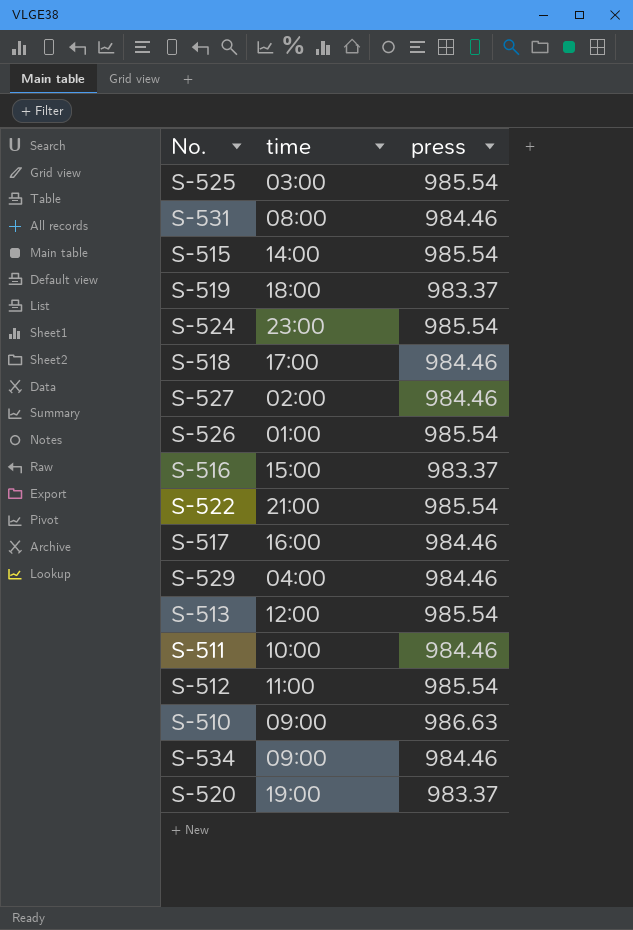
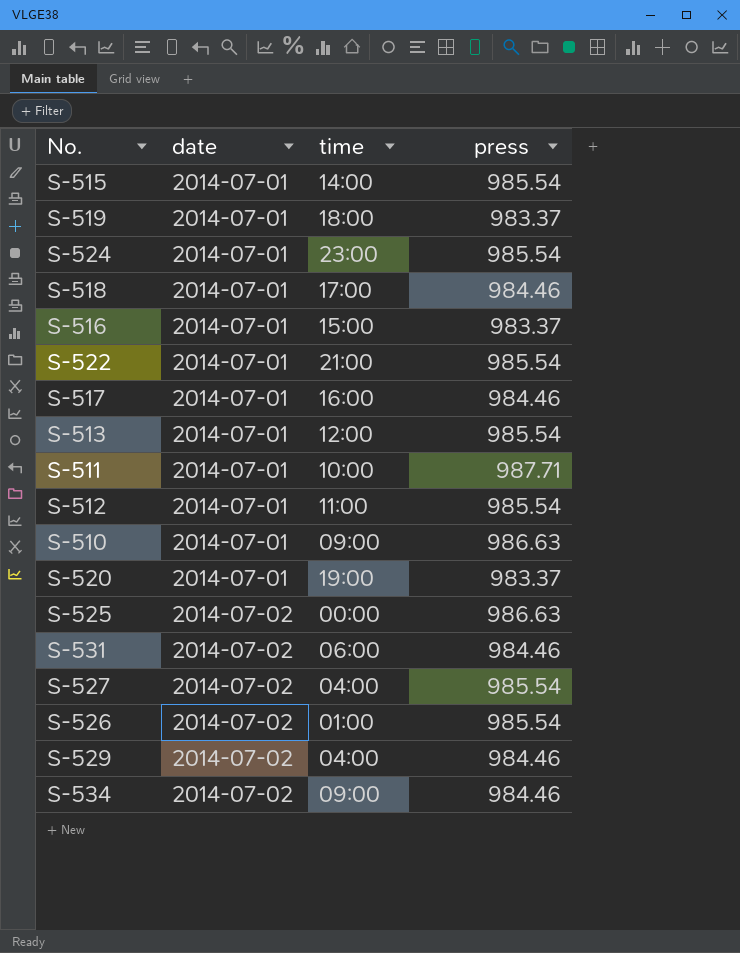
row order: none -> date ascending
column date | position: none -> 2
S-511 | press: 984.46 -> 987.71
S-525 | time: 03:00 -> 00:00
S-525 | press: 985.54 -> 986.63
S-531 | time: 08:00 -> 06:00
S-527 | time: 02:00 -> 04:00
S-527 | press: 984.46 -> 985.54

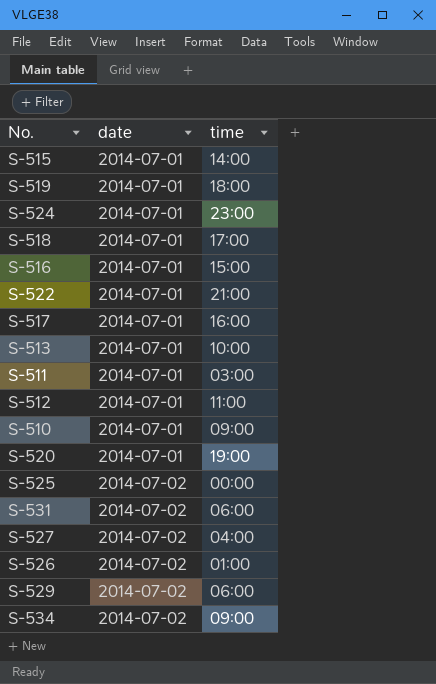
column press | position: 4 -> none
S-513 | time: 12:00 -> 10:00
S-511 | time: 10:00 -> 03:00
S-529 | time: 04:00 -> 06:00

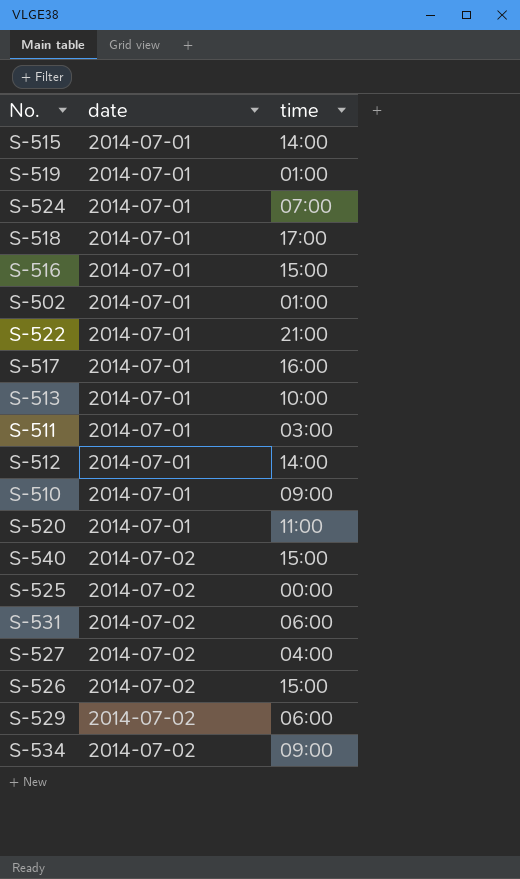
S-519 | time: 18:00 -> 01:00
S-524 | time: 23:00 -> 07:00
row S-502: none -> 2014-07-01 | 01:00
S-512 | time: 11:00 -> 14:00
S-520 | time: 19:00 -> 11:00
row S-540: none -> 2014-07-02 | 15:00
S-526 | time: 01:00 -> 15:00

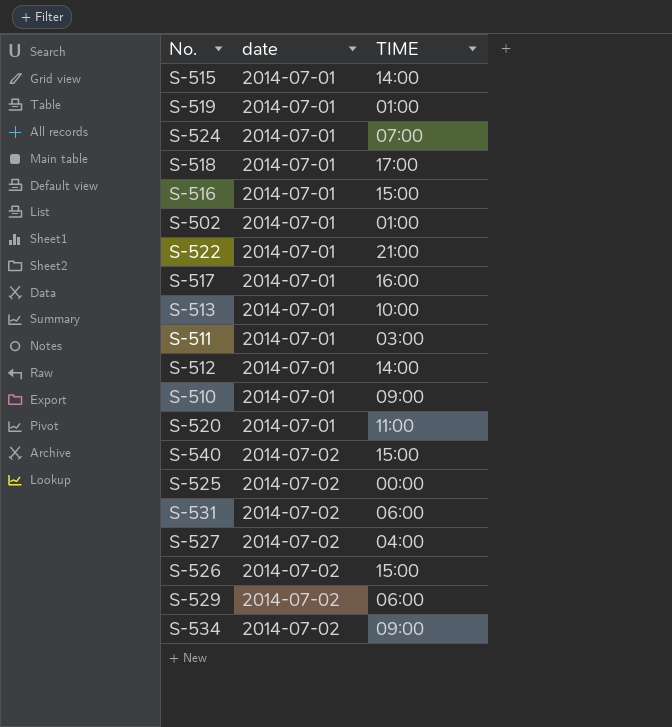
column name: time -> TIME

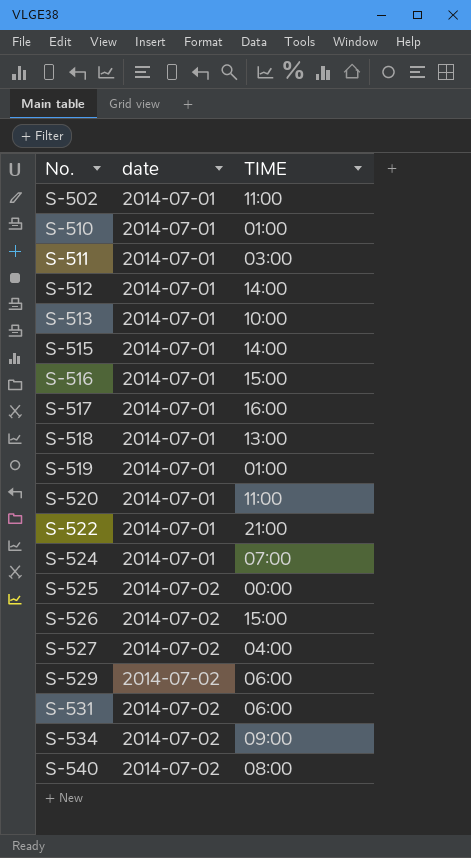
row order: date ascending -> No. ascending
S-502 | TIME: 01:00 -> 11:00
S-510 | TIME: 09:00 -> 01:00
S-518 | TIME: 17:00 -> 13:00
S-540 | TIME: 15:00 -> 08:00

